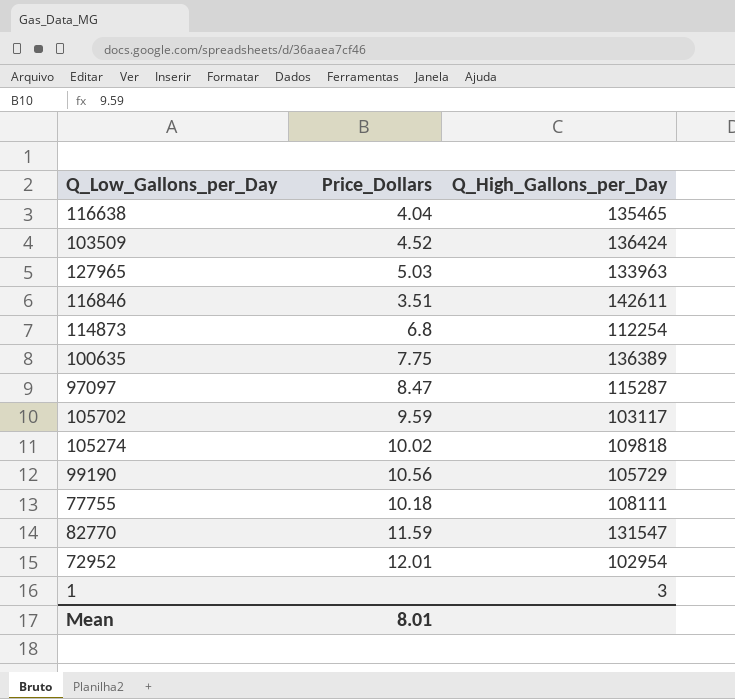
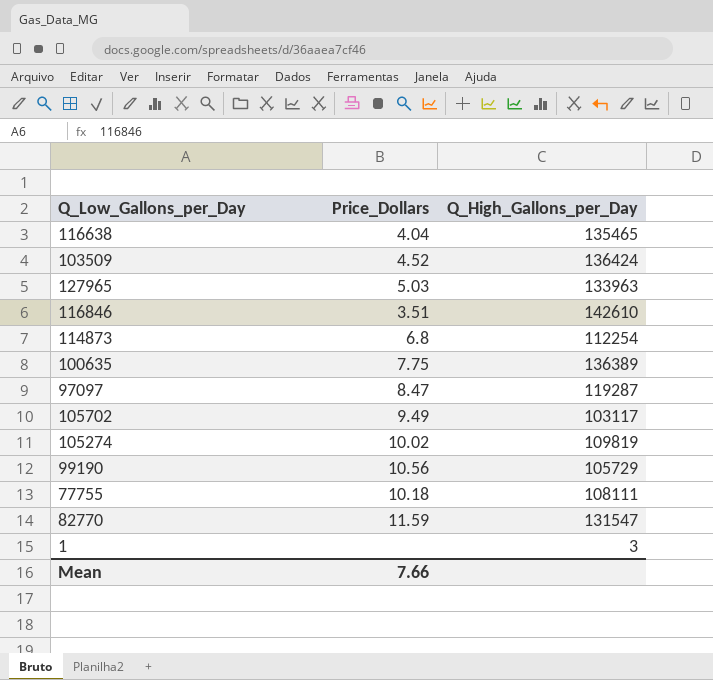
row 72952: 12.01 | 102954 -> none
116846 | Q_High_Gallons_per_Day: 142611 -> 142610
97097 | Q_High_Gallons_per_Day: 115287 -> 119287
105702 | Price_Dollars: 9.59 -> 9.49
105274 | Q_High_Gallons_per_Day: 109818 -> 109819
Mean | Price_Dollars: 8.01 -> 7.66

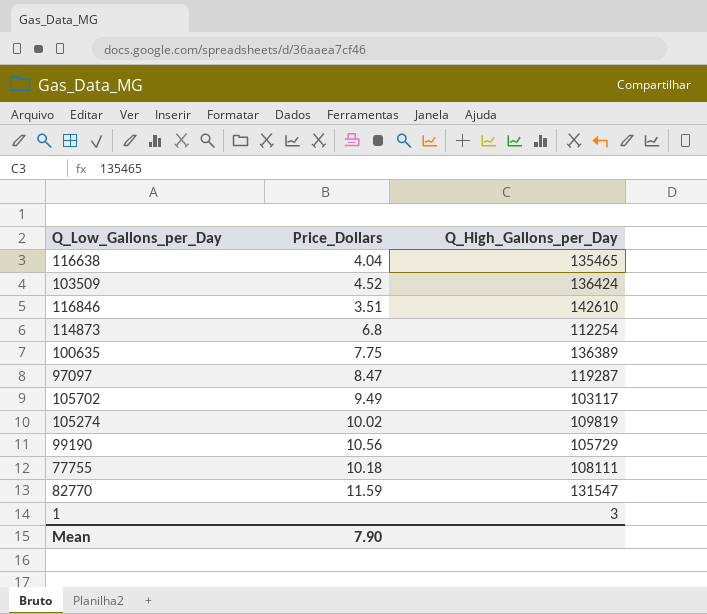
row 127965: 5.03 | 133963 -> none
Mean | Price_Dollars: 7.66 -> 7.90

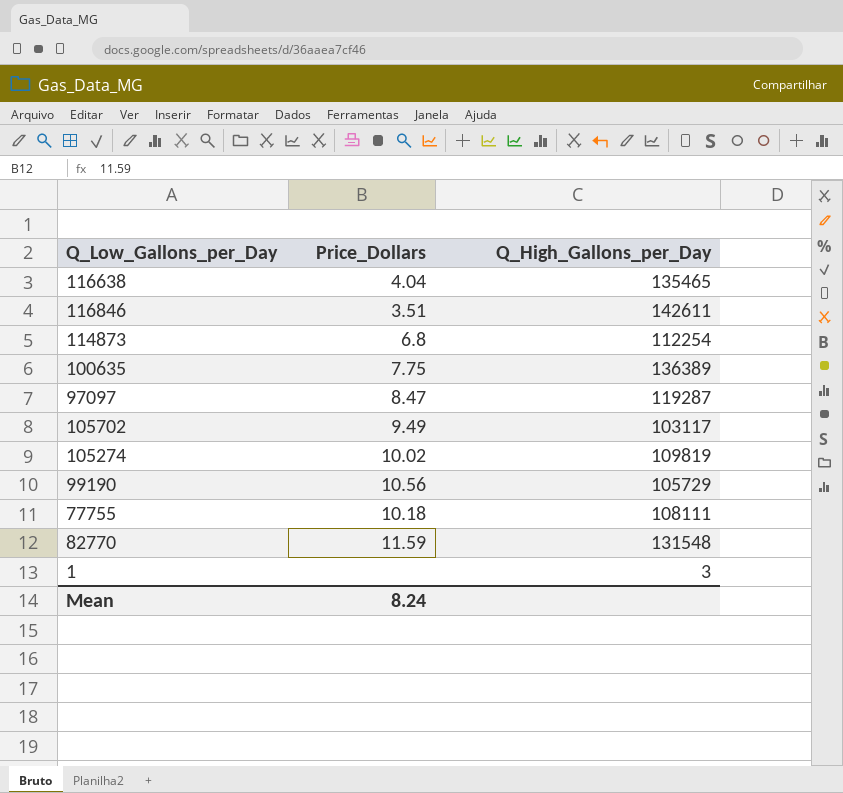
row 103509: 4.52 | 136424 -> none
116846 | Q_High_Gallons_per_Day: 142610 -> 142611
82770 | Q_High_Gallons_per_Day: 131547 -> 131548
Mean | Price_Dollars: 7.90 -> 8.24

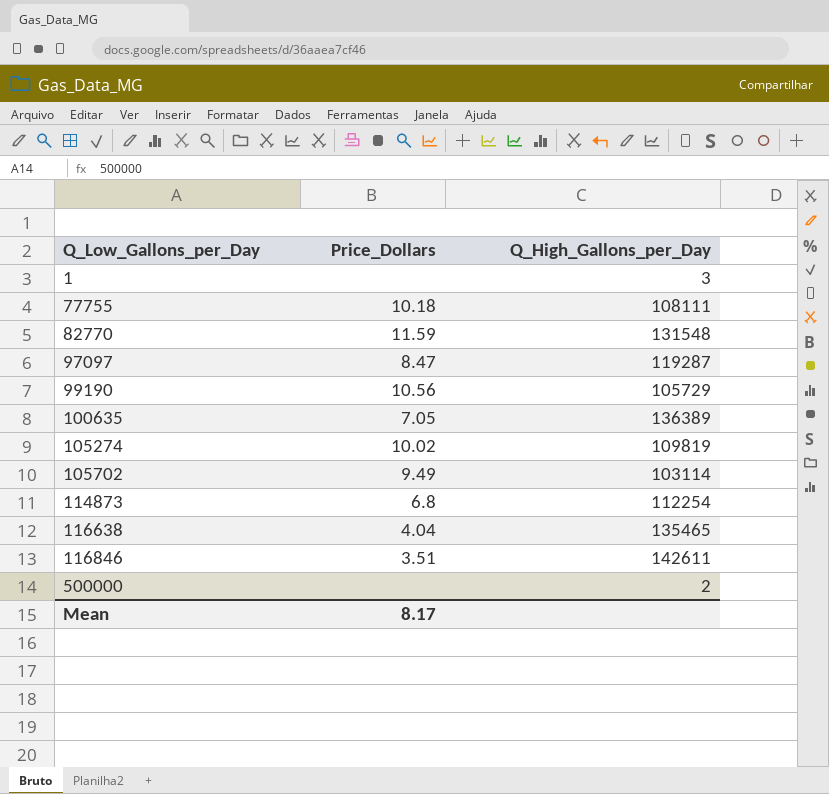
row order: none -> Q_Low_Gallons_per_Day ascending
100635 | Price_Dollars: 7.75 -> 7.05
105702 | Q_High_Gallons_per_Day: 103117 -> 103114
row 500000: none -> none | 2
Mean | Price_Dollars: 8.24 -> 8.17

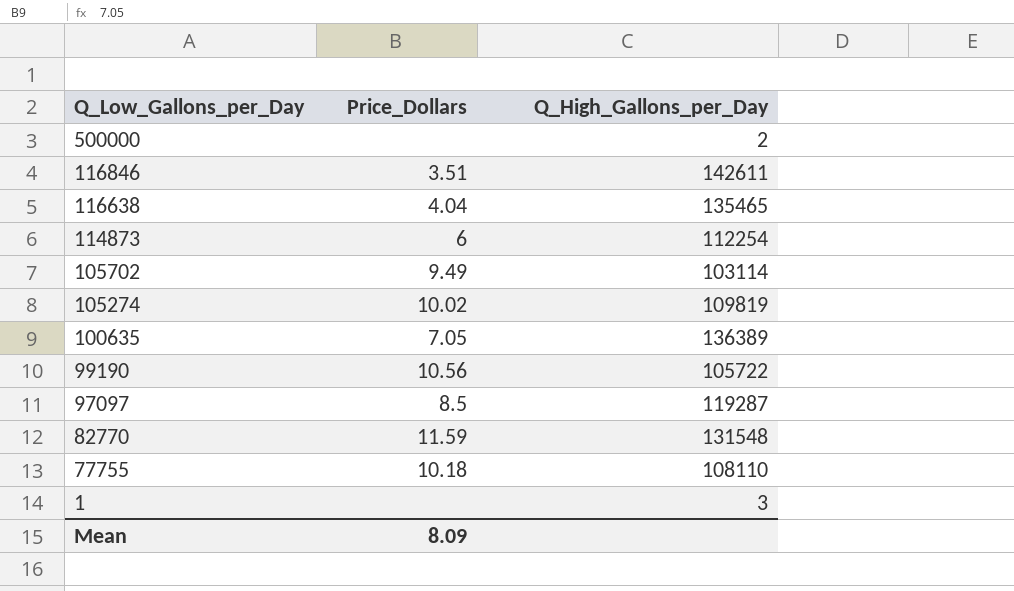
row order: Q_Low_Gallons_per_Day ascending -> Q_Low_Gallons_per_Day descending
114873 | Price_Dollars: 6.8 -> 6
99190 | Q_High_Gallons_per_Day: 105729 -> 105722
97097 | Price_Dollars: 8.47 -> 8.5
77755 | Q_High_Gallons_per_Day: 108111 -> 108110
Mean | Price_Dollars: 8.17 -> 8.09

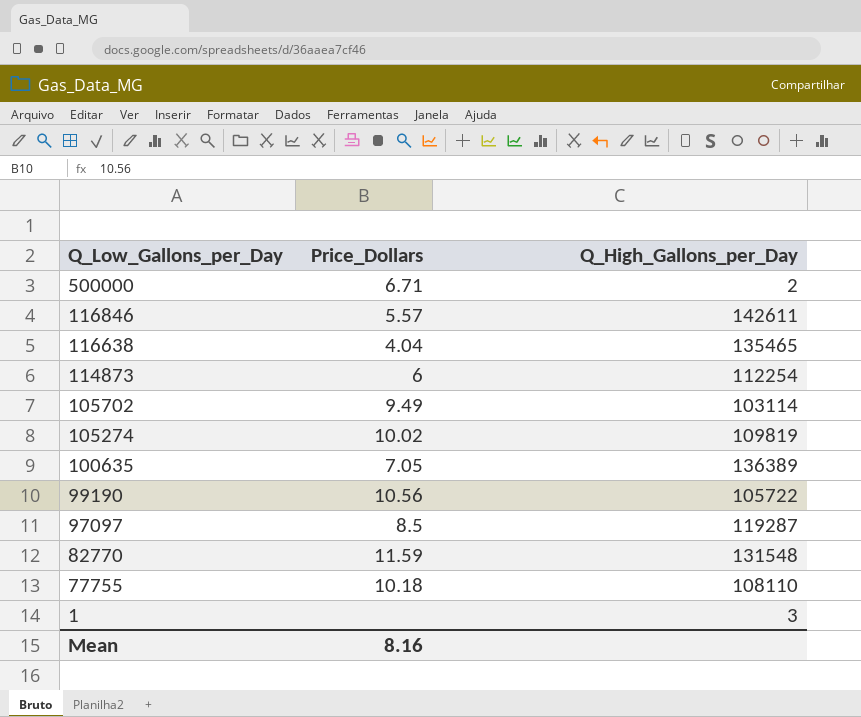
500000 | Price_Dollars: none -> 6.71
116846 | Price_Dollars: 3.51 -> 5.57
Mean | Price_Dollars: 8.09 -> 8.16

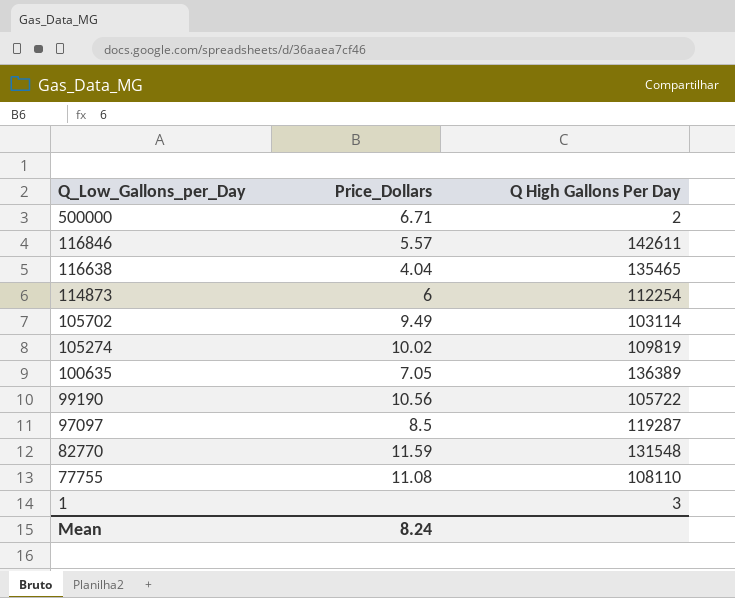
column name: Q_High_Gallons_per_Day -> Q High Gallons Per Day
77755 | Price_Dollars: 10.18 -> 11.08
Mean | Price_Dollars: 8.16 -> 8.24

